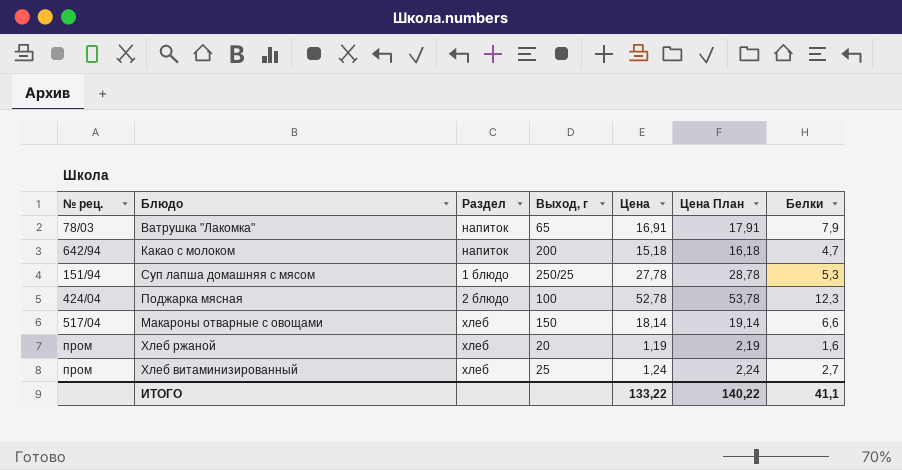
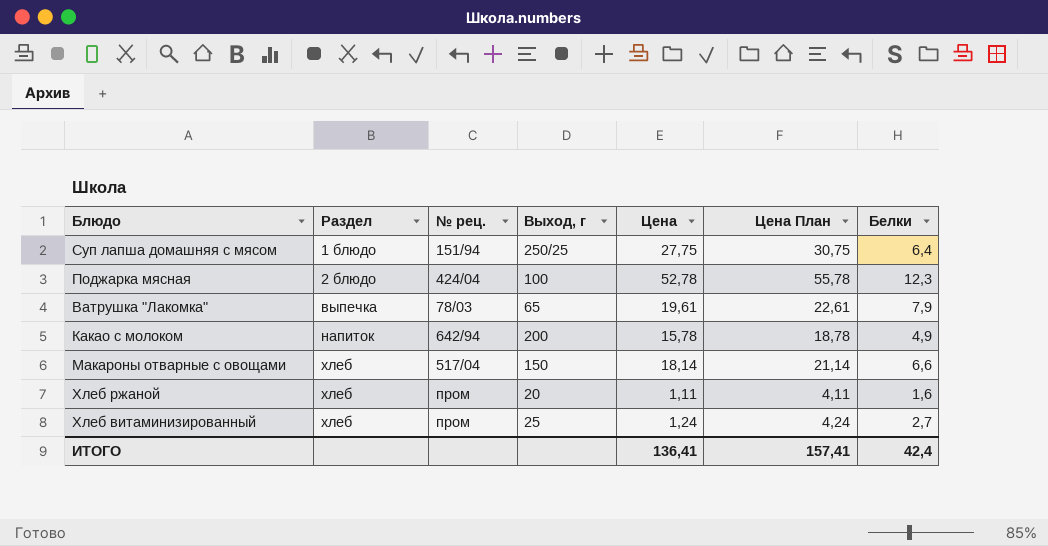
row order: none -> Раздел ascending
column № рец. | position: 1 -> 3
column Цена План | formula: [Цена] + 1 -> [Цена] + 3
Суп лапша домашняя с мясом | Цена: 27,78 -> 27,75
Суп лапша домашняя с мясом | Белки: 5,3 -> 6,4
Ватрушка "Лакомка" | Раздел: напиток -> выпечка
Ватрушка "Лакомка" | Цена: 16,91 -> 19,61
Какао с молоком | Цена: 15,18 -> 15,78
Какао с молоком | Белки: 4,7 -> 4,9
Хлеб ржаной | Цена: 1,19 -> 1,11
ИТОГО | Цена: 133,22 -> 136,41
ИТОГО | Цена План: 140,22 -> 157,41
ИТОГО | Белки: 41,1 -> 42,4

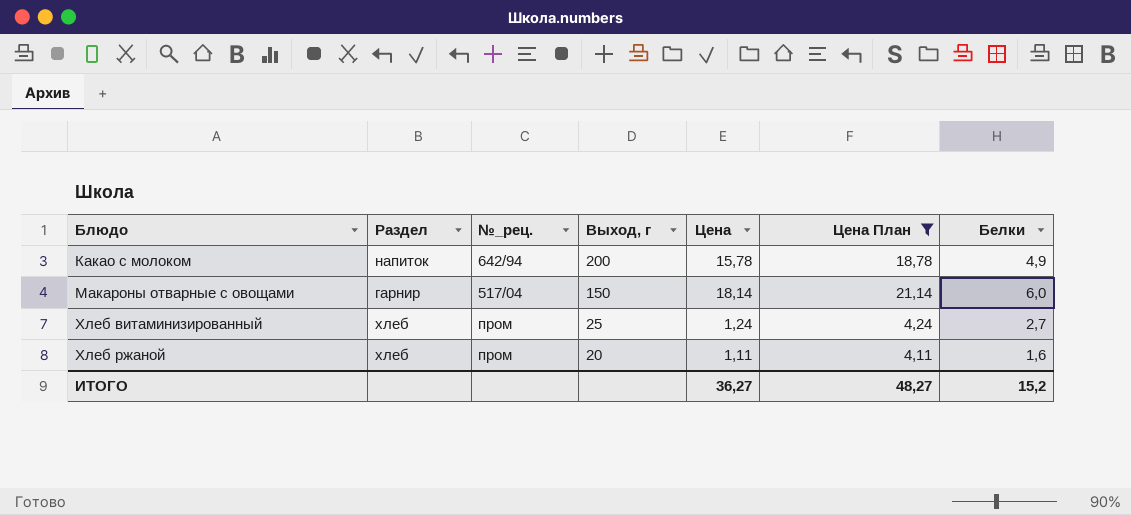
filter: none -> Цена План <= 21,14
row order: Раздел ascending -> Блюдо ascending
column name: № рец. -> №_рец.
Макароны отварные с овощами | Раздел: хлеб -> гарнир
Макароны отварные с овощами | Белки: 6,6 -> 6,0
ИТОГО | Цена: 136,41 -> 36,27
ИТОГО | Цена План: 157,41 -> 48,27
ИТОГО | Белки: 42,4 -> 15,2

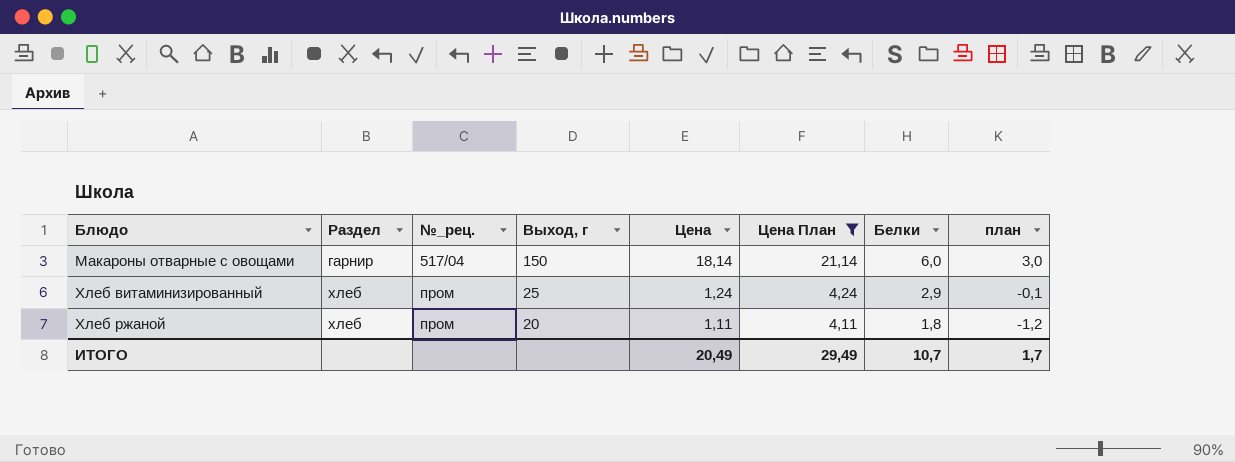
column план | formula: none -> [Белки] - 3
row Какао с молоком: напиток | 642/94 | 200 | 15,78 | 18,78 | 4,9 -> none
Хлеб витаминизированный | Белки: 2,7 -> 2,9
Хлеб ржаной | Белки: 1,6 -> 1,8
ИТОГО | Цена: 36,27 -> 20,49
ИТОГО | Цена План: 48,27 -> 29,49
ИТОГО | Белки: 15,2 -> 10,7

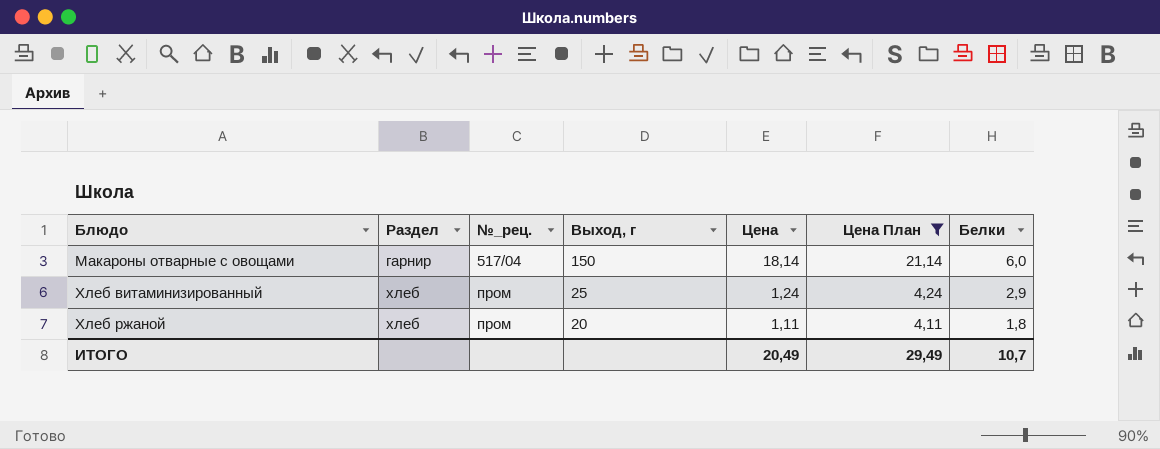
column план | formula: [Белки] - 3 -> none

